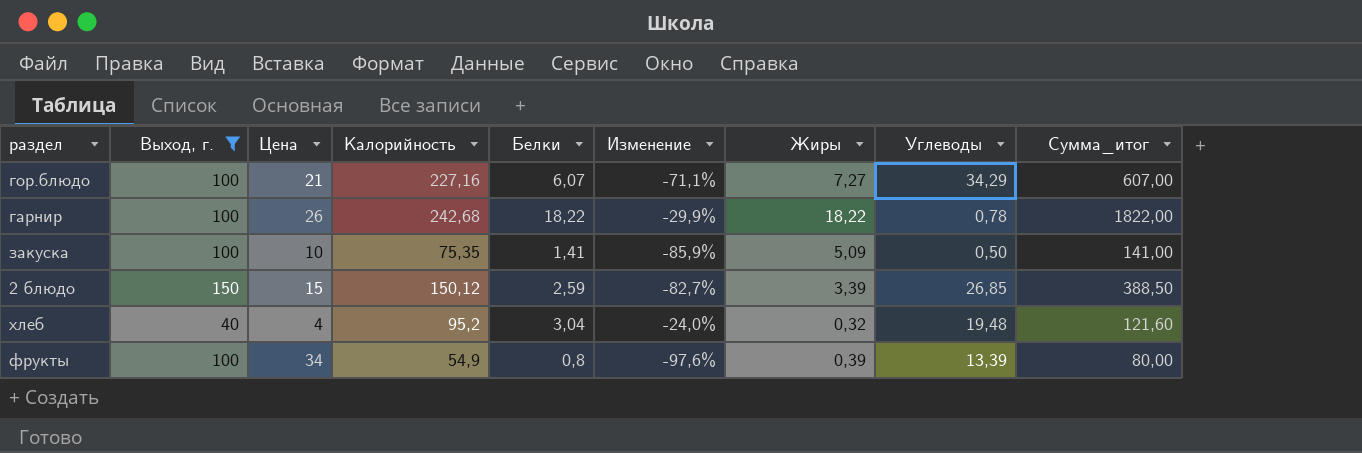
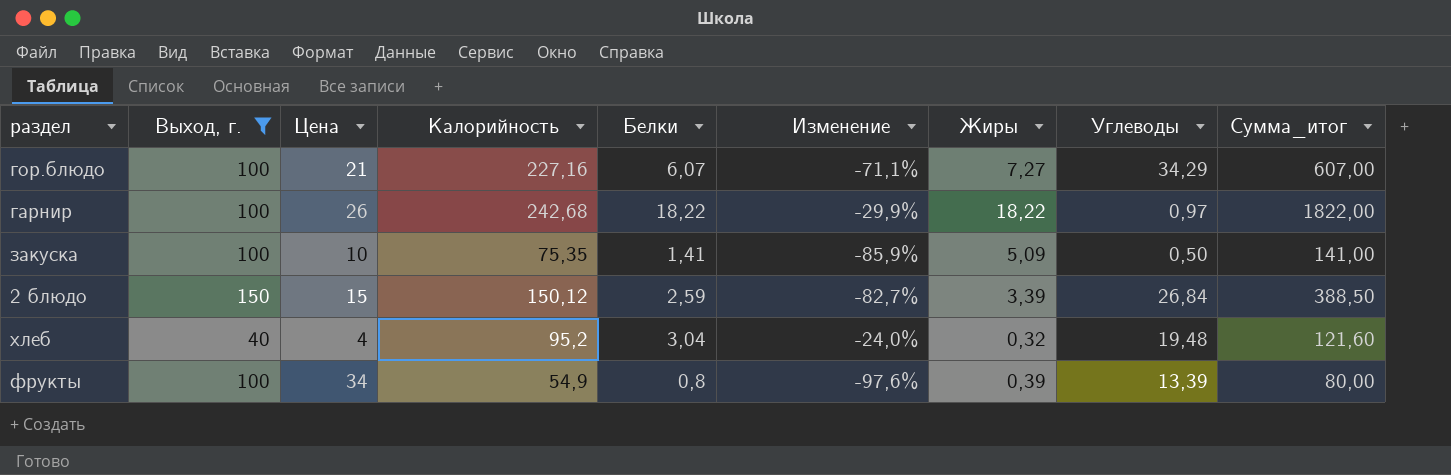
гарнир | Углеводы: 0,78 -> 0,97
2 блюдо | Углеводы: 26,85 -> 26,84

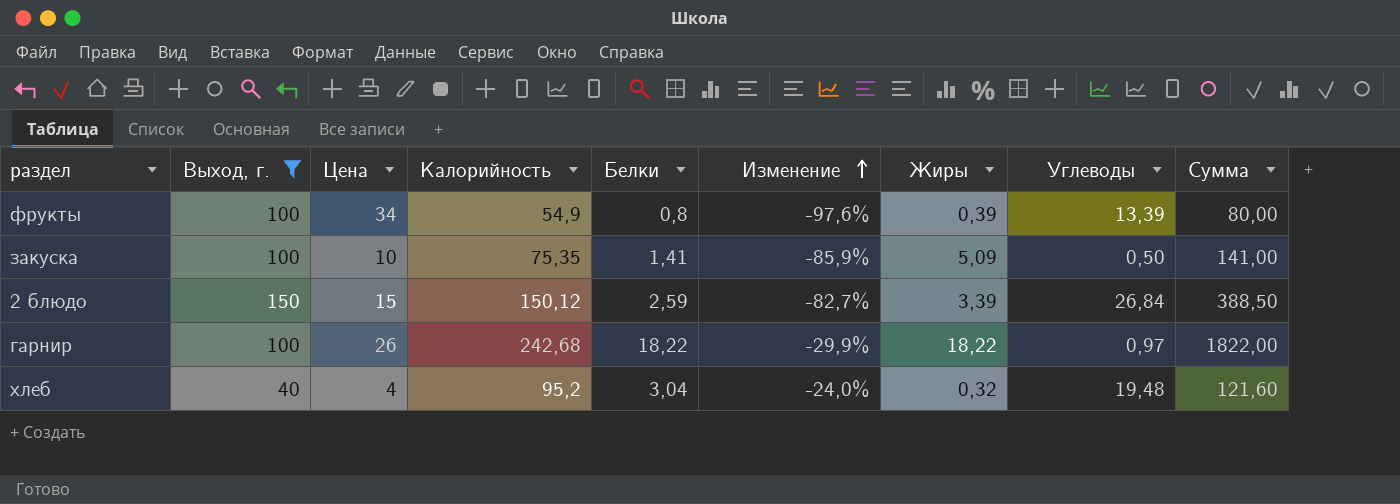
row order: none -> Изменение ascending
column name: Сумма_итог -> Сумма
row гор.блюдо: 100 | 21 | 227,16 | 6,07 | -71,1% | 7,27 | 34,29 | 607,00 -> none

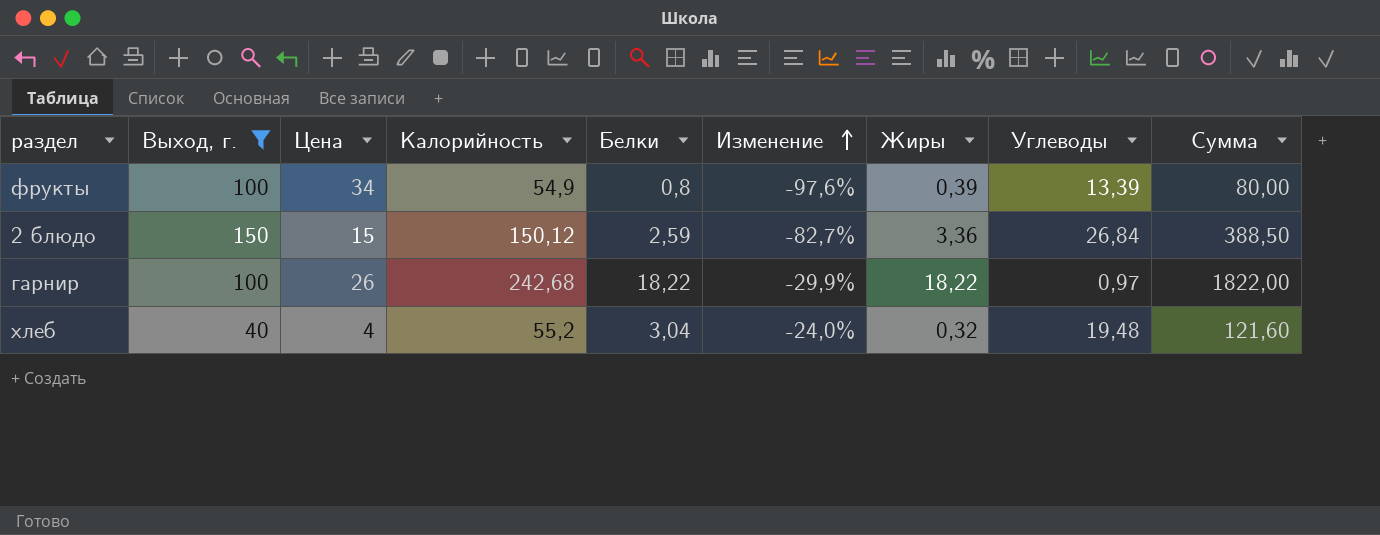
row закуска: 100 | 10 | 75,35 | 1,41 | -85,9% | 5,09 | 0,50 | 141,00 -> none
2 блюдо | Жиры: 3,39 -> 3,36
хлеб | Калорийность: 95,2 -> 55,2

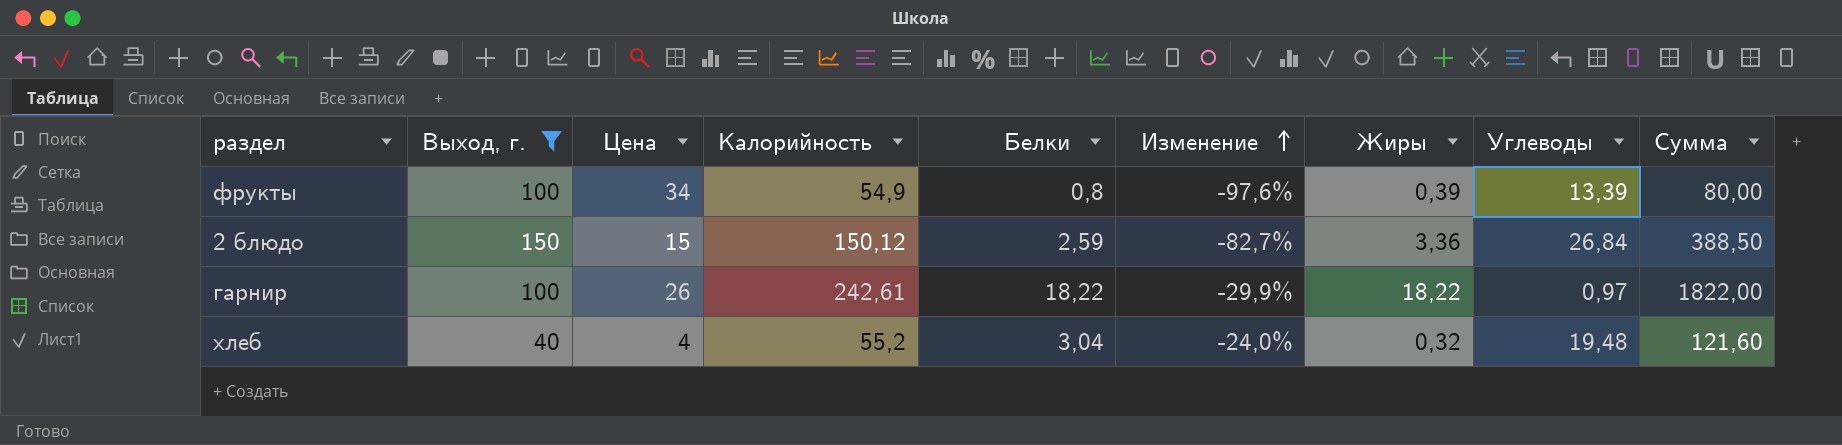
гарнир | Калорийность: 242,68 -> 242,61

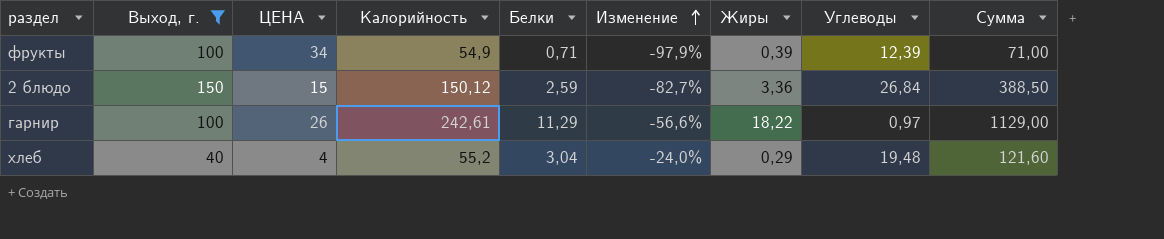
column name: Цена -> ЦЕНА
фрукты | Белки: 0,8 -> 0,71
фрукты | Изменение: -97,6% -> -97,9%
фрукты | Углеводы: 13,39 -> 12,39
фрукты | Сумма: 80,00 -> 71,00
гарнир | Белки: 18,22 -> 11,29
гарнир | Изменение: -29,9% -> -56,6%
гарнир | Сумма: 1822,00 -> 1129,00
хлеб | Жиры: 0,32 -> 0,29

